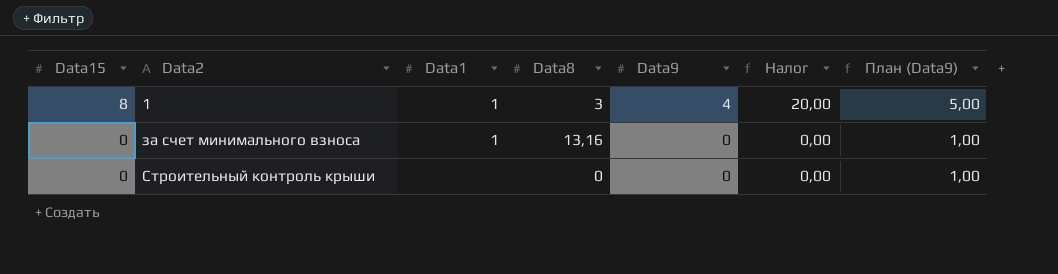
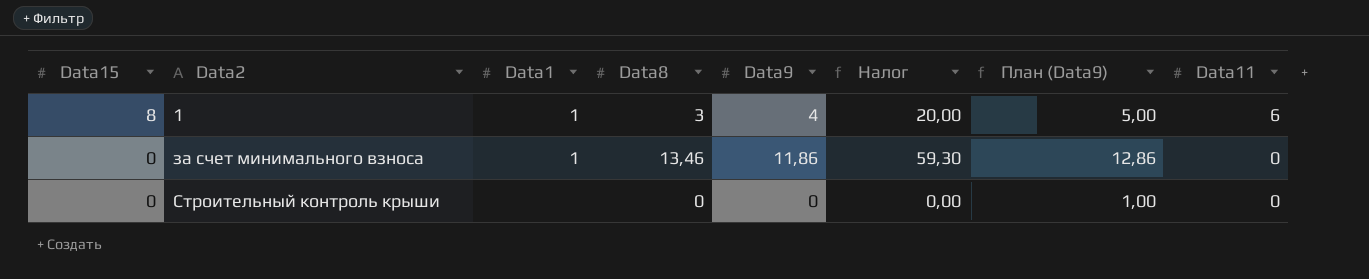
column Data11 | position: none -> 8
за счет минимального взноса | Data8: 13,16 -> 13,46
за счет минимального взноса | Data9: 0 -> 11,86
за счет минимального взноса | Налог: 0,00 -> 59,30
за счет минимального взноса | План (Data9): 1,00 -> 12,86

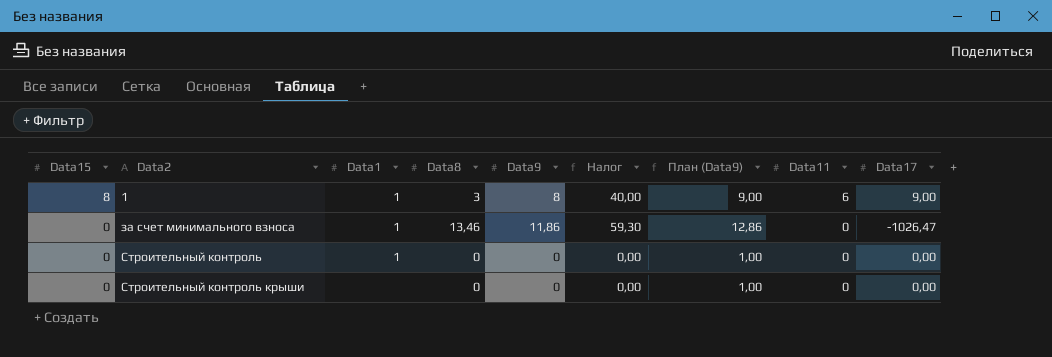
column Data17 | position: none -> 9
1 | Data9: 4 -> 8
1 | Налог: 20,00 -> 40,00
1 | План (Data9): 5,00 -> 9,00
row Строительный контроль: none -> 0 | 1 | 0 | 0 | 0,00 | 1,00 | 0 | 0,00

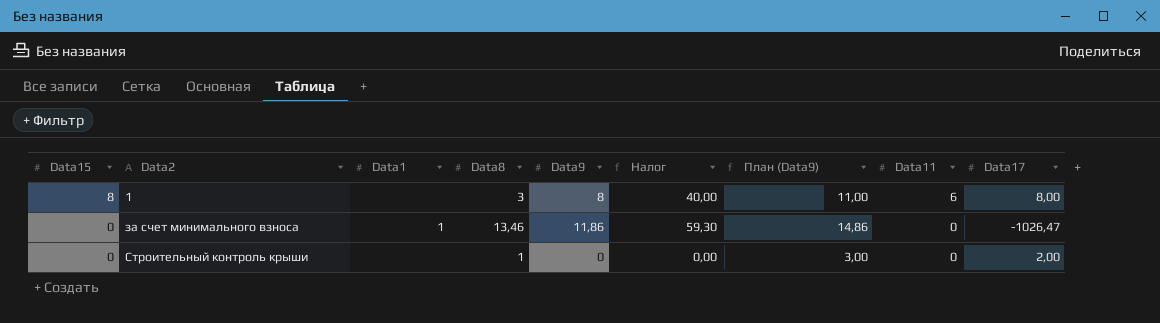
column План (Data9) | formula: [Data9] + 1 -> [Data9] + 3
row Строительный контроль: 0 | 1 | 0 | 0 | 0,00 | 1,00 | 0 | 0,00 -> none
1 | Data1: 1 -> none
1 | Data17: 9,00 -> 8,00
Строительный контроль крыши | Data8: 0 -> 1
Строительный контроль крыши | Data17: 0,00 -> 2,00

